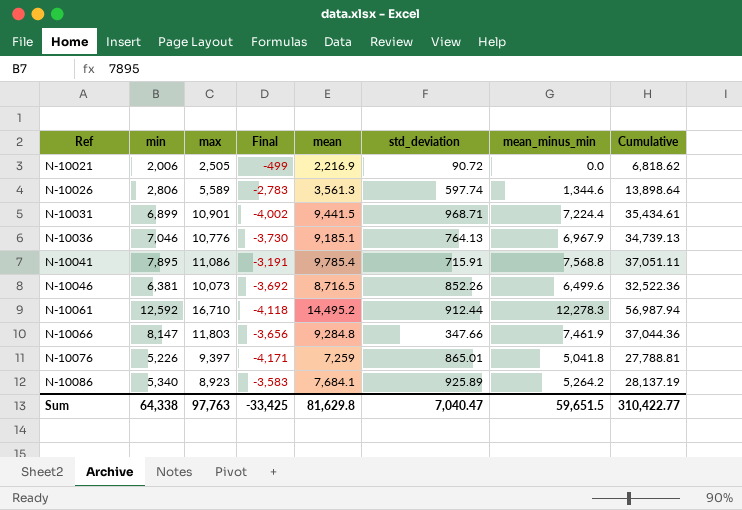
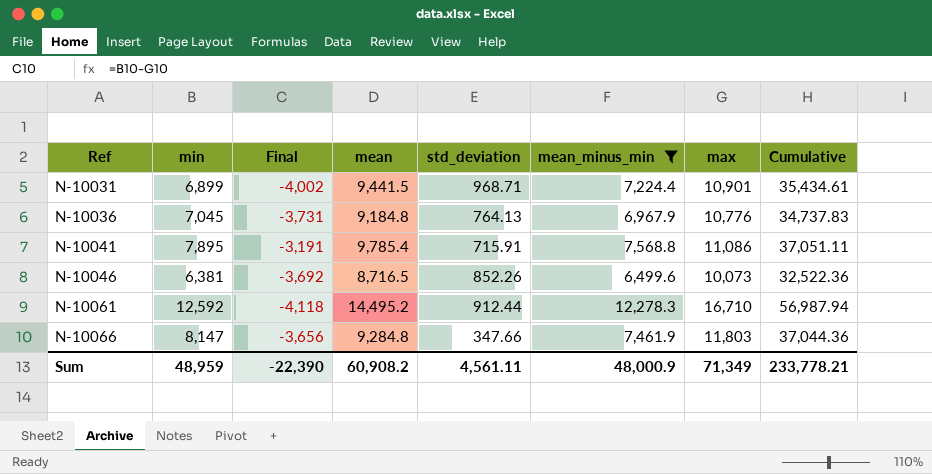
filter: none -> mean_minus_min >= 6,499.6
column max | position: 3 -> 7
N-10036 | min: 7,046 -> 7,045
N-10036 | Final: -3,730 -> -3,731
N-10036 | mean: 9,185.1 -> 9,184.8
N-10036 | Cumulative: 34,739.13 -> 34,737.83
Sum | min: 64,338 -> 48,959
Sum | Final: -33,425 -> -22,390
Sum | mean: 81,629.8 -> 60,908.2
Sum | std_deviation: 7,040.47 -> 4,561.11
Sum | mean_minus_min: 59,651.5 -> 48,000.9
Sum | max: 97,763 -> 71,349
Sum | Cumulative: 310,422.77 -> 233,778.21

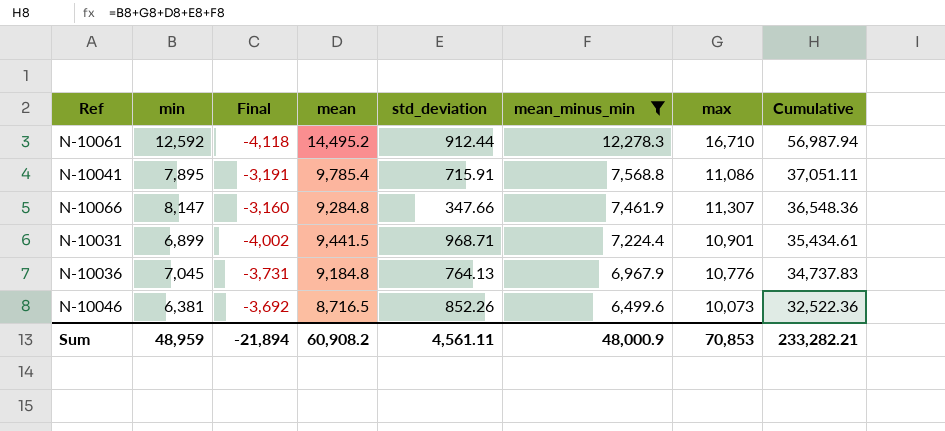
row order: Ref ascending -> mean_minus_min descending
N-10066 | Final: -3,656 -> -3,160
N-10066 | max: 11,803 -> 11,307
N-10066 | Cumulative: 37,044.36 -> 36,548.36
Sum | Final: -22,390 -> -21,894
Sum | max: 71,349 -> 70,853
Sum | Cumulative: 233,778.21 -> 233,282.21

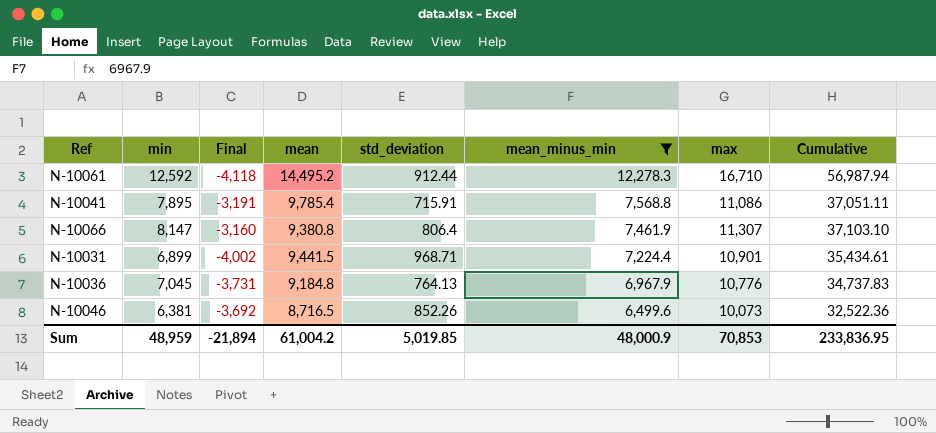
N-10066 | mean: 9,284.8 -> 9,380.8
N-10066 | std_deviation: 347.66 -> 806.4
N-10066 | Cumulative: 36,548.36 -> 37,103.10
Sum | mean: 60,908.2 -> 61,004.2
Sum | std_deviation: 4,561.11 -> 5,019.85
Sum | Cumulative: 233,282.21 -> 233,836.95

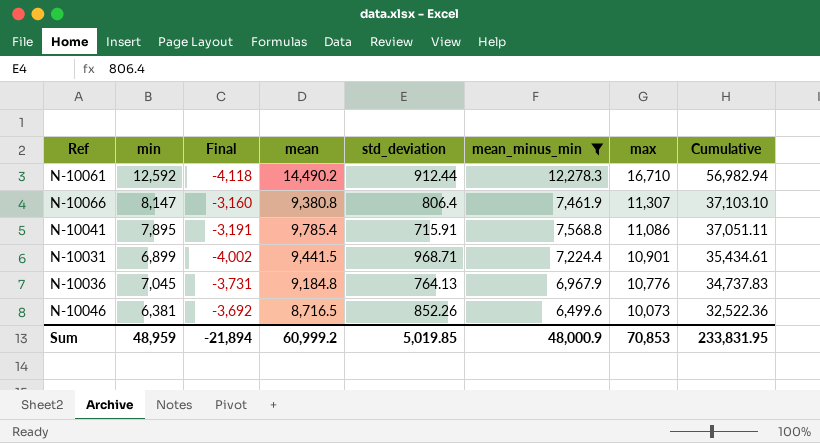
row order: mean_minus_min descending -> max descending
N-10061 | mean: 14,495.2 -> 14,490.2
N-10061 | Cumulative: 56,987.94 -> 56,982.94
Sum | mean: 61,004.2 -> 60,999.2
Sum | Cumulative: 233,836.95 -> 233,831.95

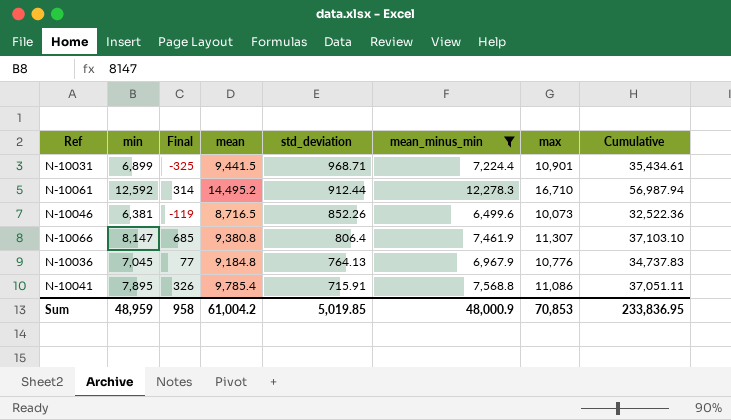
row order: max descending -> std_deviation descending
column Final | formula: [min] - [max] -> [min] - [mean_minus_min]
N-10061 | mean: 14,490.2 -> 14,495.2
N-10061 | Cumulative: 56,982.94 -> 56,987.94
Sum | Final: -21,894 -> 958
Sum | mean: 60,999.2 -> 61,004.2
Sum | Cumulative: 233,831.95 -> 233,836.95

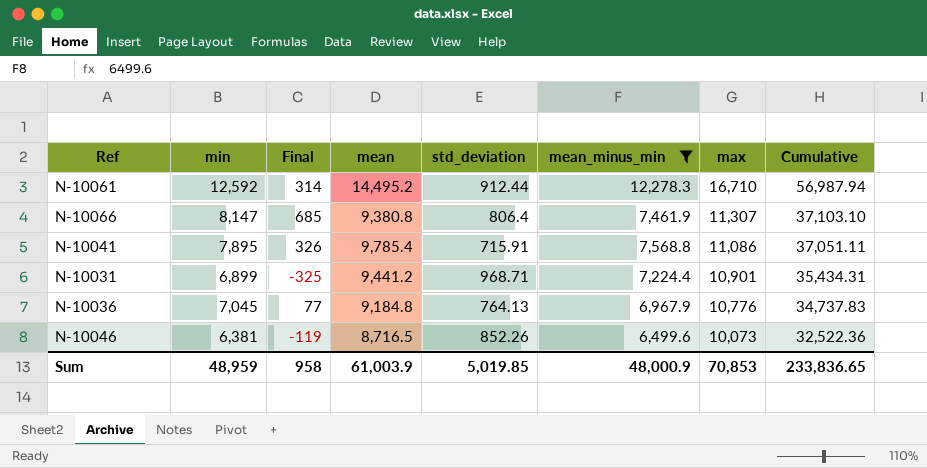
row order: std_deviation descending -> max descending
N-10031 | mean: 9,441.5 -> 9,441.2
N-10031 | Cumulative: 35,434.61 -> 35,434.31
Sum | mean: 61,004.2 -> 61,003.9
Sum | Cumulative: 233,836.95 -> 233,836.65

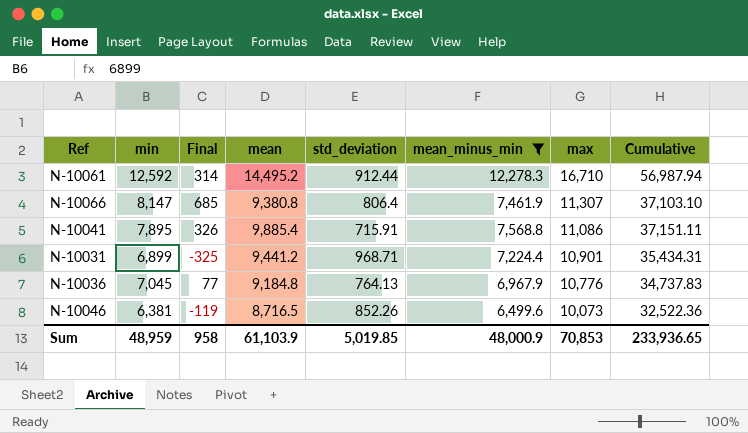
N-10041 | mean: 9,785.4 -> 9,885.4
N-10041 | Cumulative: 37,051.11 -> 37,151.11
Sum | mean: 61,003.9 -> 61,103.9
Sum | Cumulative: 233,836.65 -> 233,936.65

